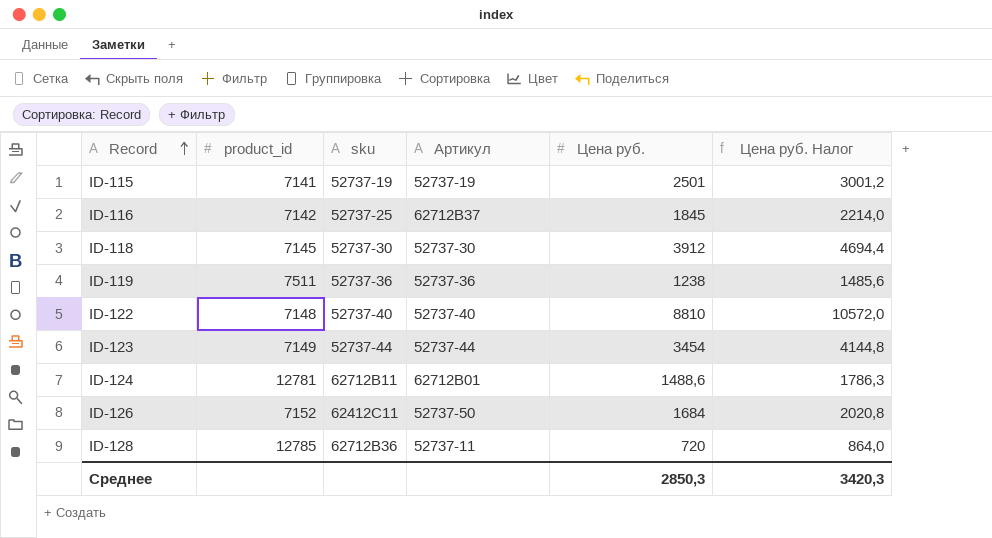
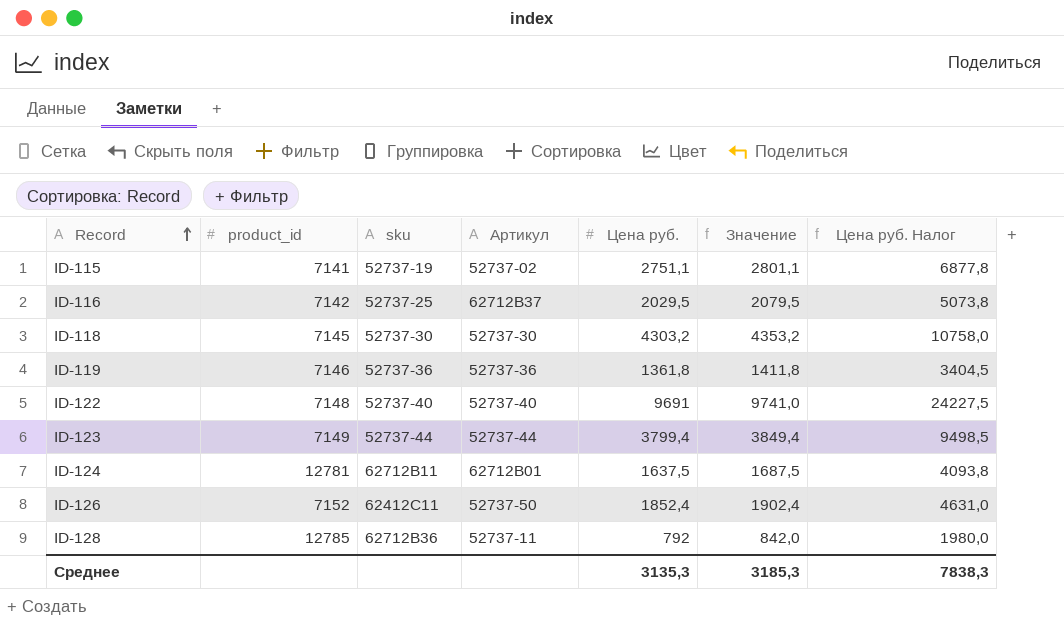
column Значение | formula: none -> [Цена руб.] + 50
column Цена руб. Налог | formula: [Цена руб.] * 1,2 -> [Цена руб.] * 2,5
ID-115 | Артикул: 52737-19 -> 52737-02
ID-115 | Цена руб.: 2501 -> 2751,1
ID-116 | Цена руб.: 1845 -> 2029,5
ID-118 | Цена руб.: 3912 -> 4303,2
ID-119 | product_id: 7511 -> 7146
ID-119 | Цена руб.: 1238 -> 1361,8
ID-122 | Цена руб.: 8810 -> 9691
ID-123 | Цена руб.: 3454 -> 3799,4
ID-124 | Цена руб.: 1488,6 -> 1637,5
ID-126 | Цена руб.: 1684 -> 1852,4
ID-128 | Цена руб.: 720 -> 792
Среднее | Цена руб.: 2850,3 -> 3135,3
Среднее | Цена руб. Налог: 3420,3 -> 7838,3

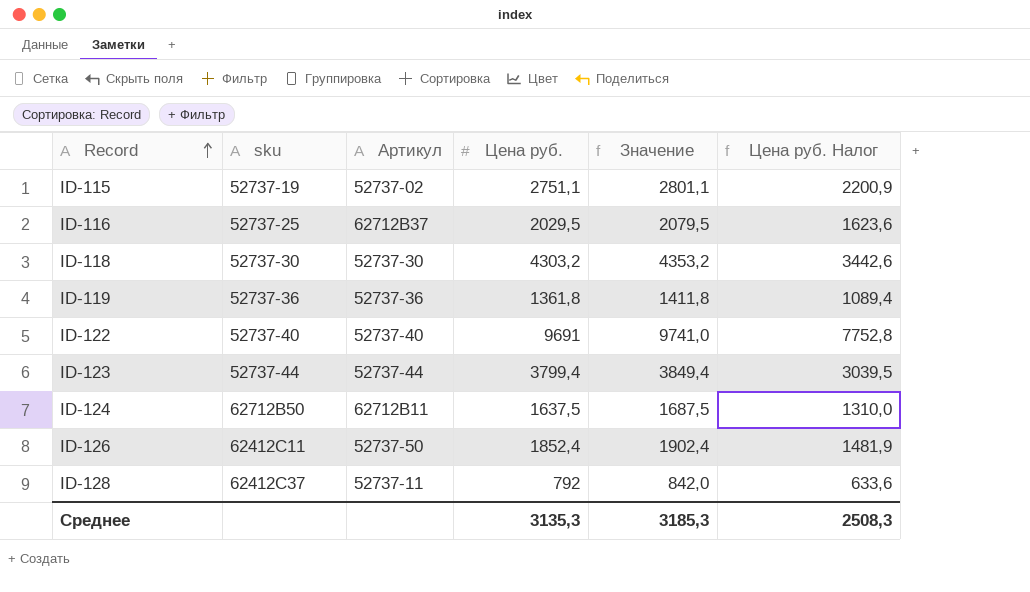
column product_id | position: 2 -> none
column Цена руб. Налог | formula: [Цена руб.] * 2,5 -> [Цена руб.] * 0,8
ID-124 | sku: 62712B11 -> 62712B50
ID-124 | Артикул: 62712B01 -> 62712B11
ID-128 | sku: 62712B36 -> 62412C37
Среднее | Цена руб. Налог: 7838,3 -> 2508,3

